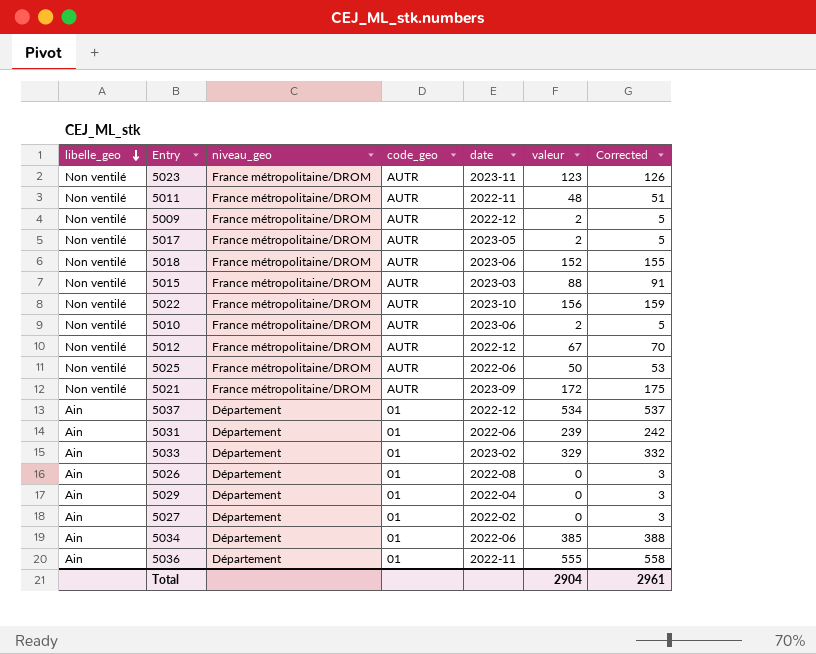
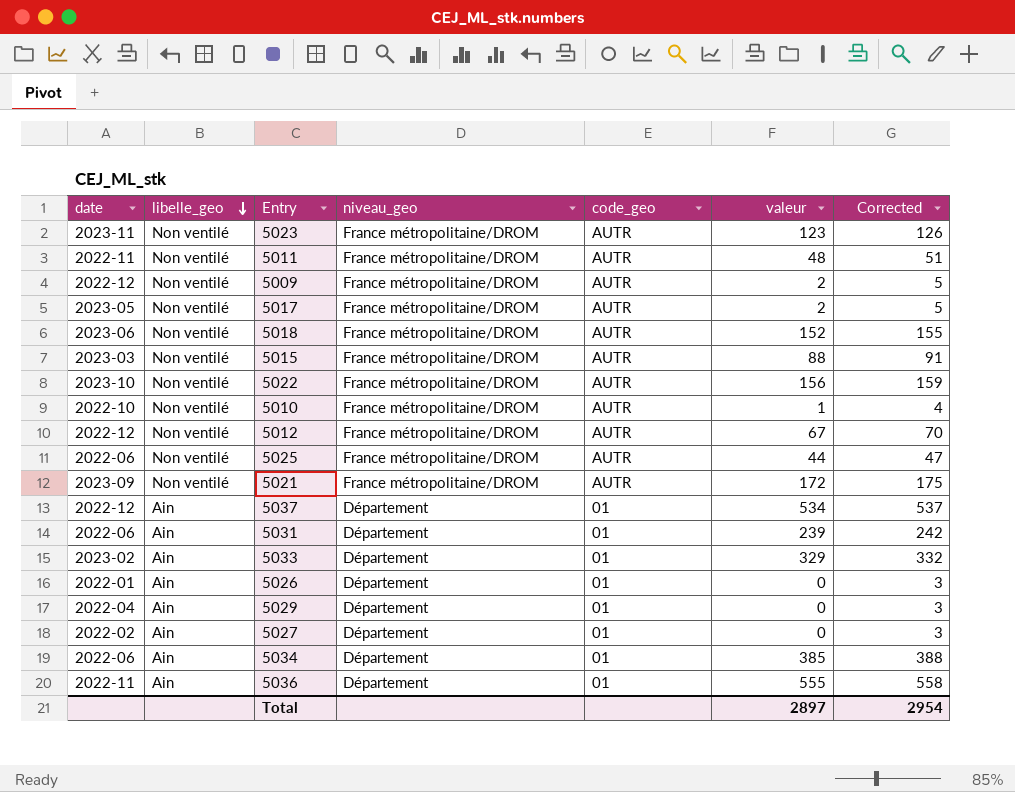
column date | position: 5 -> 1
5010 | date: 2023-06 -> 2022-10
5010 | valeur: 2 -> 1
5010 | Corrected: 5 -> 4
5025 | valeur: 50 -> 44
5025 | Corrected: 53 -> 47
5026 | date: 2022-08 -> 2022-01
Total | valeur: 2904 -> 2897
Total | Corrected: 2961 -> 2954

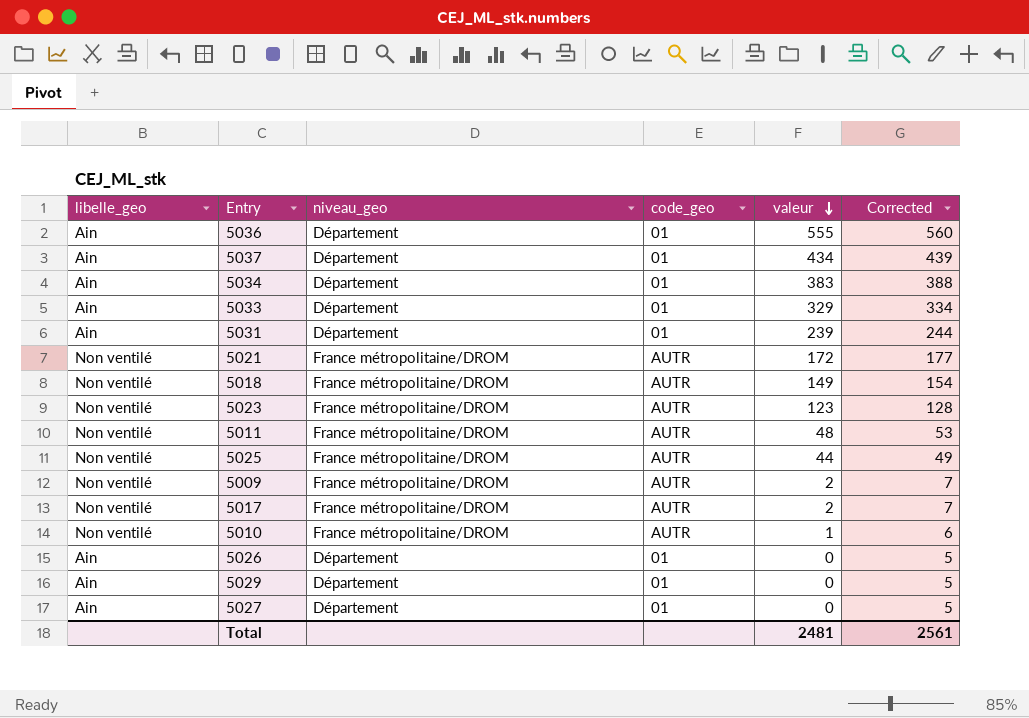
row order: libelle_geo descending -> valeur descending
column date | position: 1 -> none
column Corrected | formula: [valeur] + 3 -> [valeur] + 5
row 5015: 2023-03 | Non ventilé | France métropolitaine/DROM | AUTR | 88 | 91 -> none
row 5022: 2023-10 | Non ventilé | France métropolitaine/DROM | AUTR | 156 | 159 -> none
row 5012: 2022-12 | Non ventilé | France métropolitaine/DROM | AUTR | 67 | 70 -> none
5037 | valeur: 534 -> 434
5034 | valeur: 385 -> 383
5018 | valeur: 152 -> 149
Total | valeur: 2897 -> 2481
Total | Corrected: 2954 -> 2561

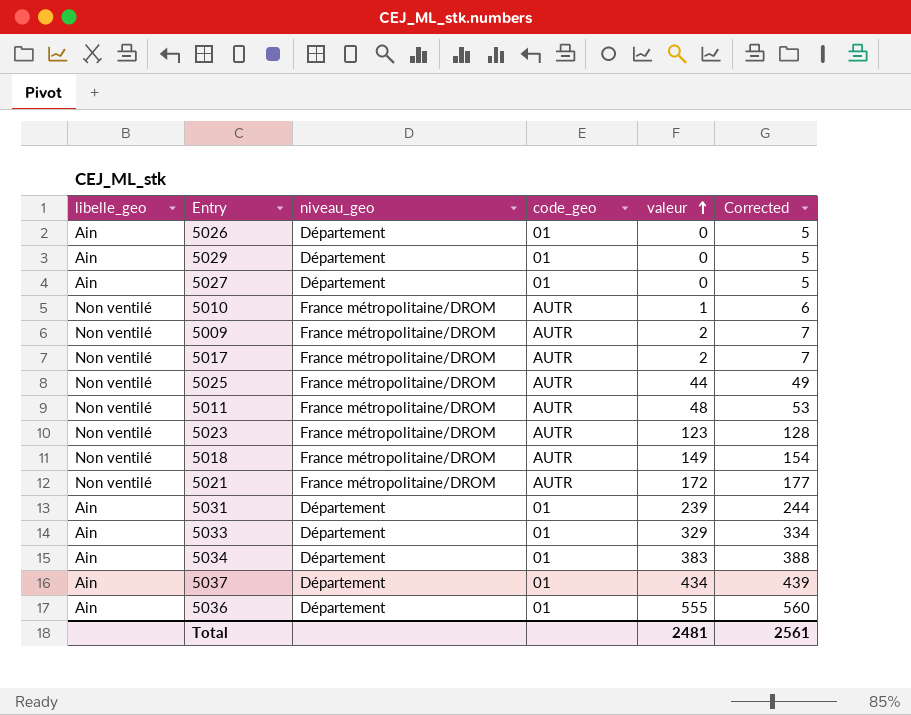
row order: valeur descending -> valeur ascending

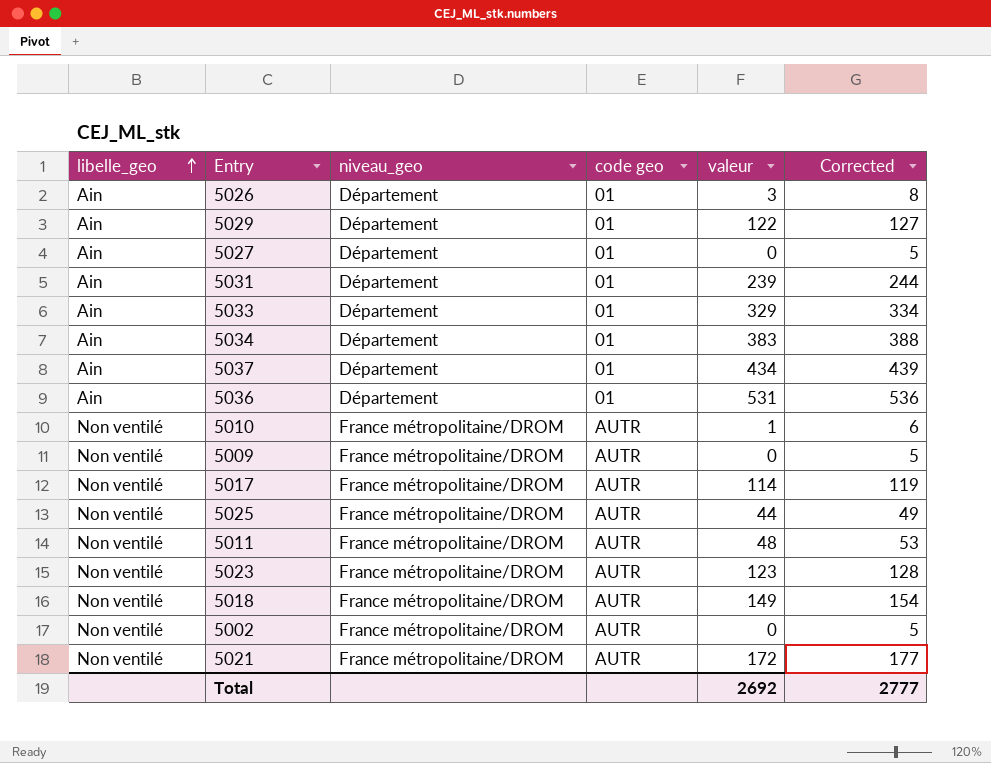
row order: valeur ascending -> libelle_geo ascending
column name: code_geo -> code geo
5026 | valeur: 0 -> 3
5026 | Corrected: 5 -> 8
5029 | valeur: 0 -> 122
5029 | Corrected: 5 -> 127
5036 | valeur: 555 -> 531
5036 | Corrected: 560 -> 536
5009 | valeur: 2 -> 0
5009 | Corrected: 7 -> 5
5017 | valeur: 2 -> 114
5017 | Corrected: 7 -> 119
row 5002: none -> Non ventilé | France métropolitaine/DROM | AUTR | 0 | 5
Total | valeur: 2481 -> 2692
Total | Corrected: 2561 -> 2777

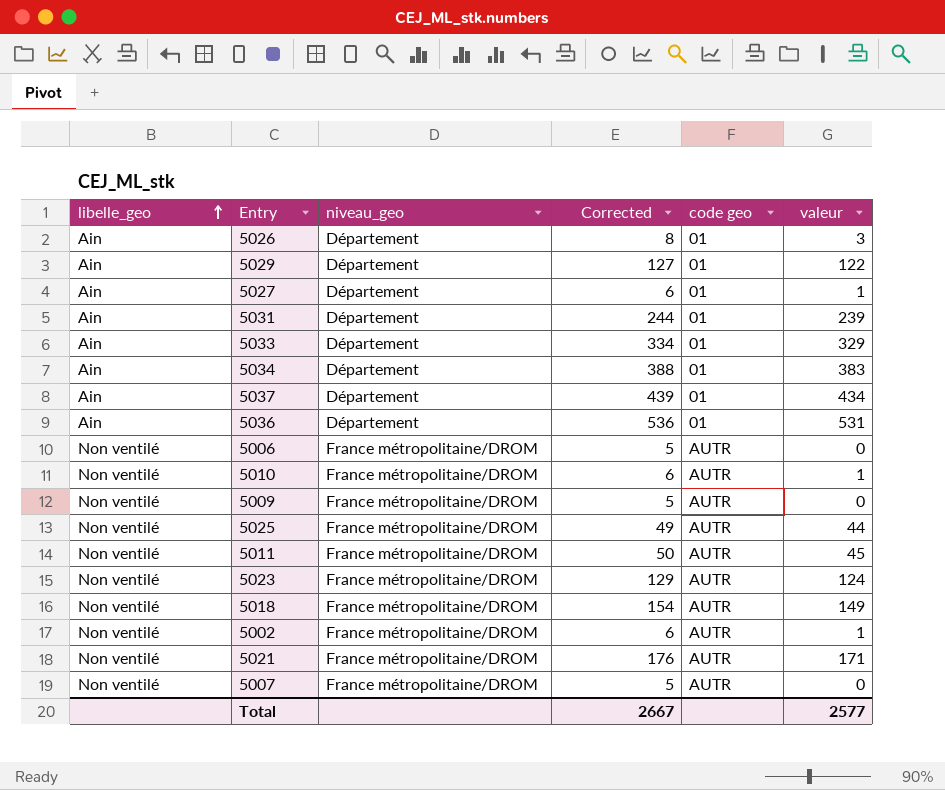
column Corrected | position: 6 -> 4
row 5017: Non ventilé | France métropolitaine/DROM | AUTR | 114 | 119 -> none
5027 | Corrected: 5 -> 6
5027 | valeur: 0 -> 1
row 5006: none -> Non ventilé | France métropolitaine/DROM | 5 | AUTR | 0
5011 | Corrected: 53 -> 50
5011 | valeur: 48 -> 45
5023 | Corrected: 128 -> 129
5023 | valeur: 123 -> 124
5002 | Corrected: 5 -> 6
5002 | valeur: 0 -> 1
5021 | Corrected: 177 -> 176
5021 | valeur: 172 -> 171
row 5007: none -> Non ventilé | France métropolitaine/DROM | 5 | AUTR | 0
Total | Corrected: 2777 -> 2667
Total | valeur: 2692 -> 2577

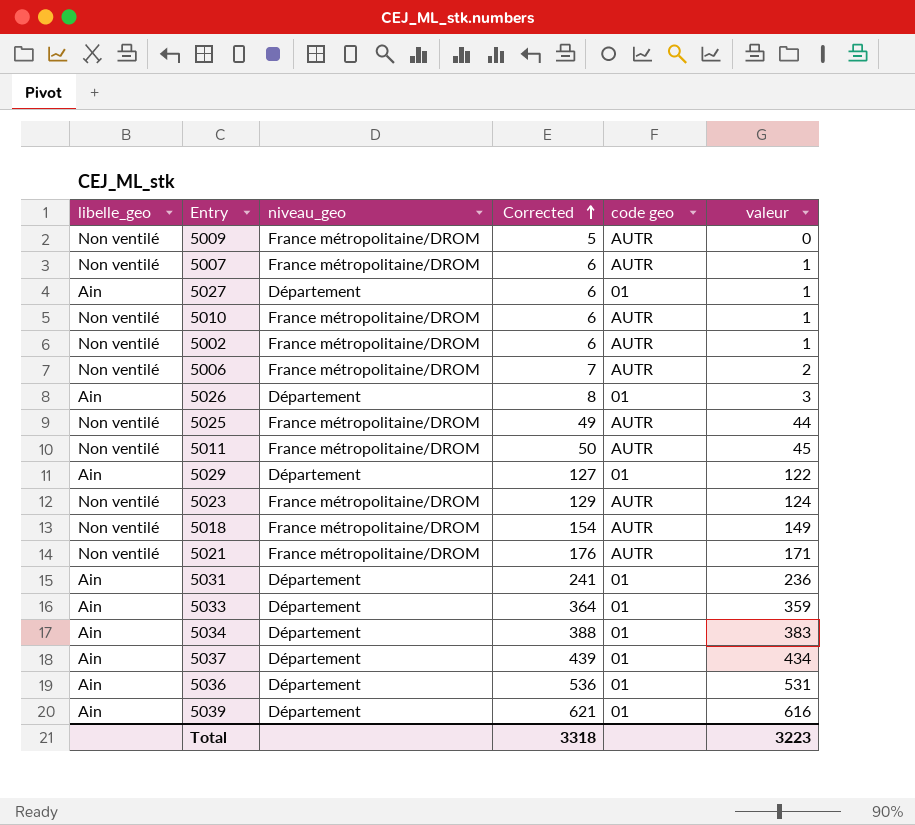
row order: libelle_geo ascending -> Corrected ascending
5007 | Corrected: 5 -> 6
5007 | valeur: 0 -> 1
5006 | Corrected: 5 -> 7
5006 | valeur: 0 -> 2
5031 | Corrected: 244 -> 241
5031 | valeur: 239 -> 236
5033 | Corrected: 334 -> 364
5033 | valeur: 329 -> 359
row 5039: none -> Ain | Département | 621 | 01 | 616
Total | Corrected: 2667 -> 3318
Total | valeur: 2577 -> 3223

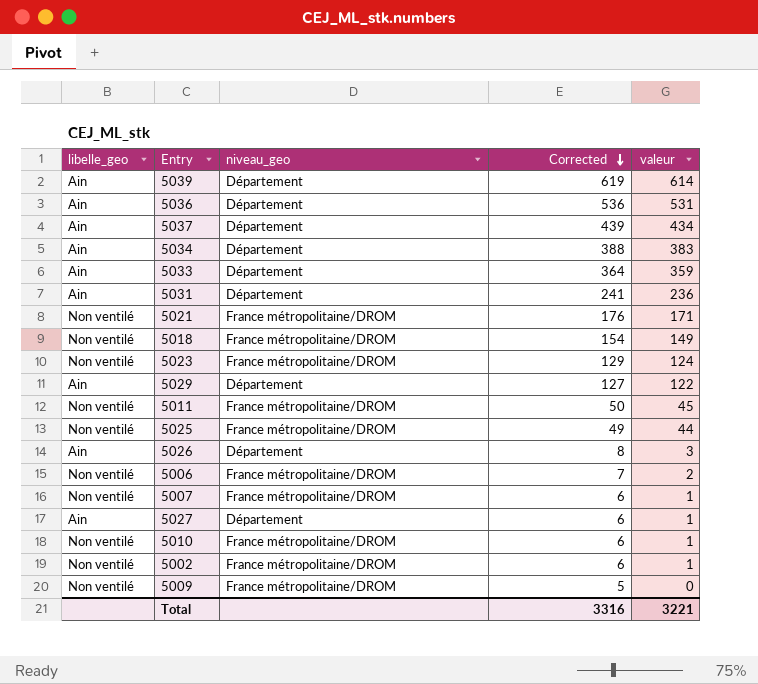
row order: Corrected ascending -> Corrected descending
column code geo | position: 5 -> none
5039 | Corrected: 621 -> 619
5039 | valeur: 616 -> 614
Total | Corrected: 3318 -> 3316
Total | valeur: 3223 -> 3221

